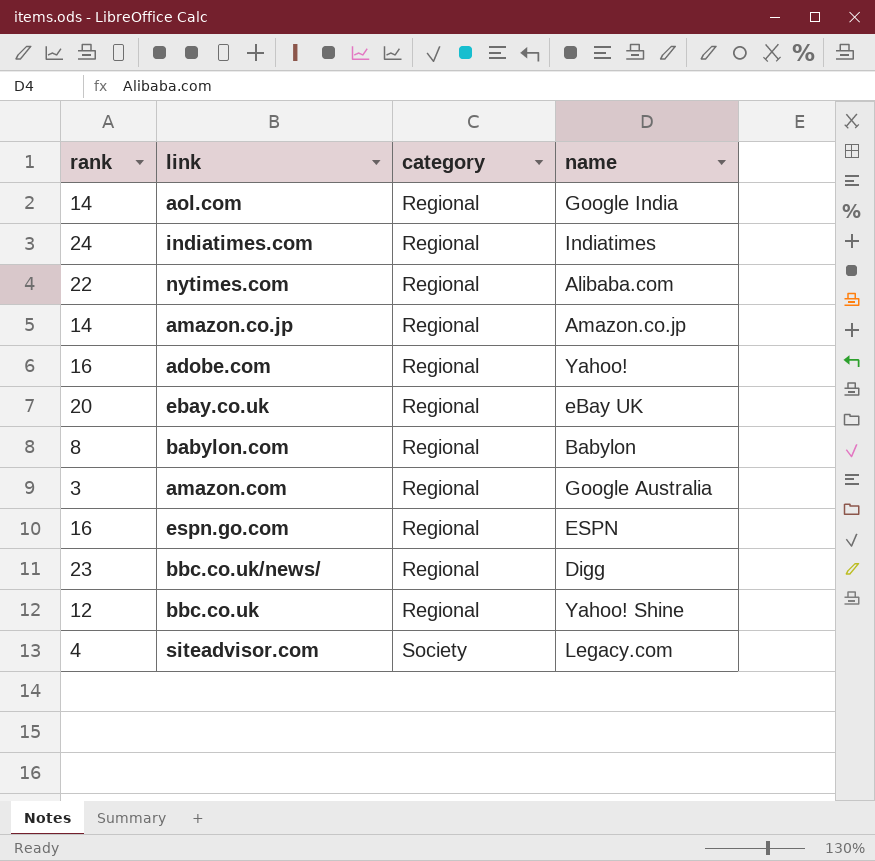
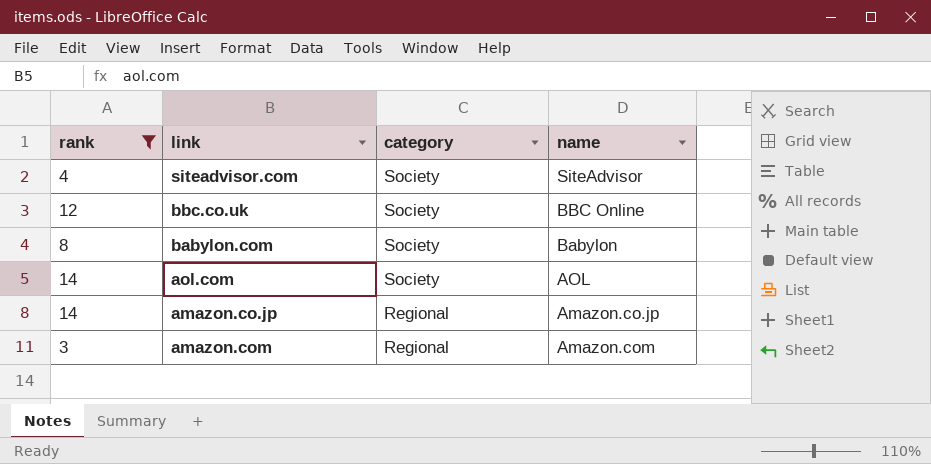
filter: none -> rank <= 14
row order: category ascending -> category descending
siteadvisor.com | name: Legacy.com -> SiteAdvisor
bbc.co.uk | category: Regional -> Society
bbc.co.uk | name: Yahoo! Shine -> BBC Online
babylon.com | category: Regional -> Society
aol.com | category: Regional -> Society
aol.com | name: Google India -> AOL
amazon.com | name: Google Australia -> Amazon.com

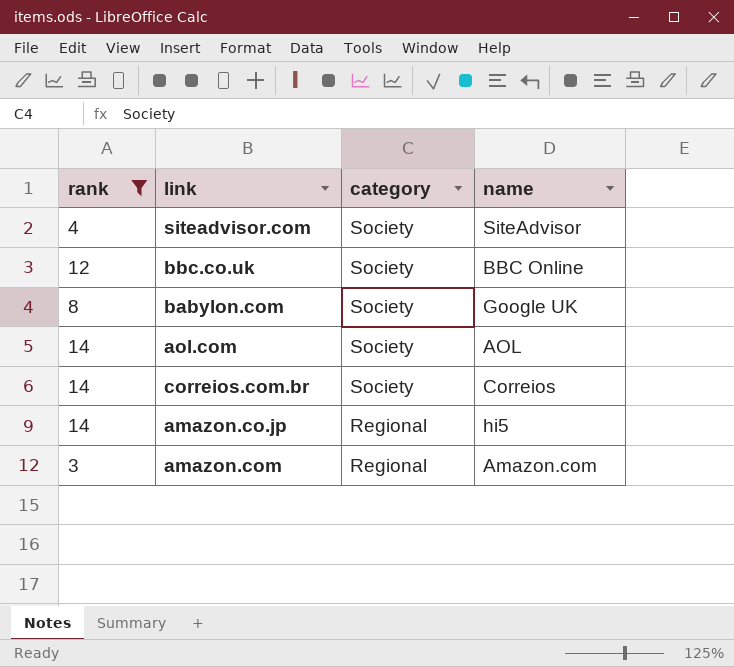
babylon.com | name: Babylon -> Google UK
row correios.com.br: none -> 14 | Society | Correios
amazon.co.jp | name: Amazon.co.jp -> hi5

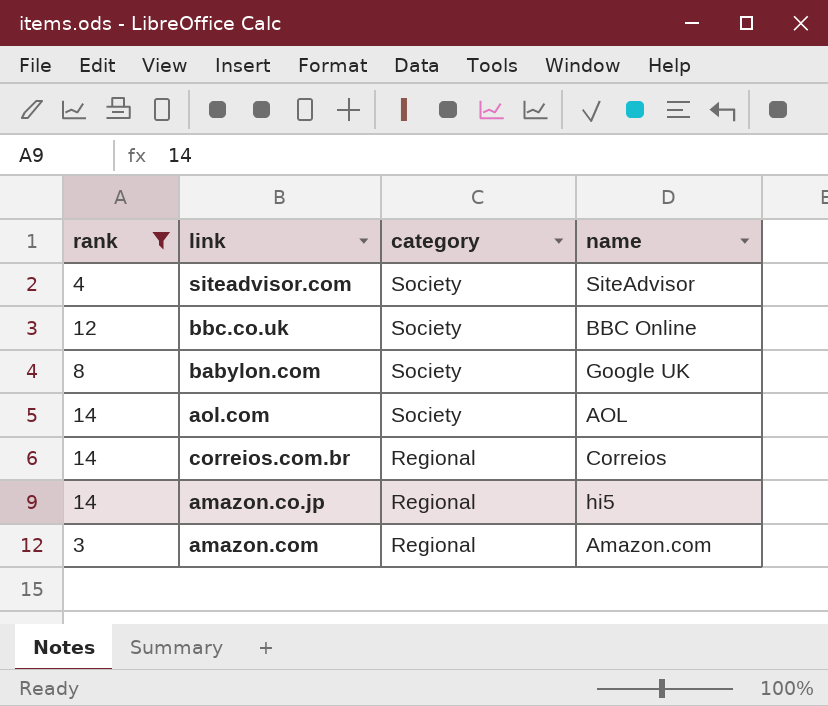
correios.com.br | category: Society -> Regional

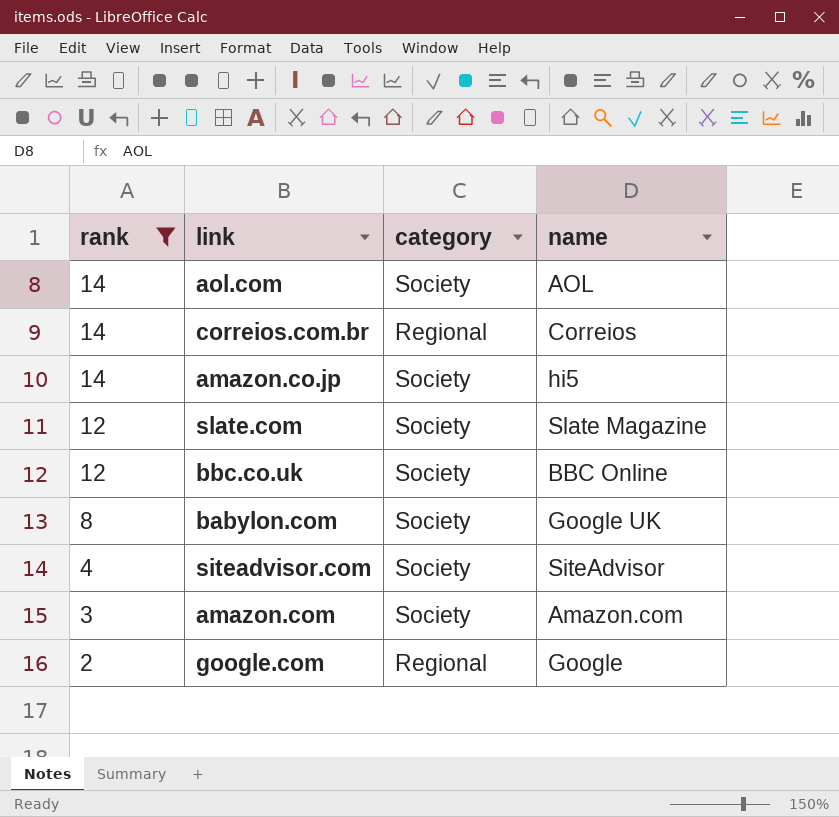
row order: category descending -> rank descending
amazon.co.jp | category: Regional -> Society
row slate.com: none -> 12 | Society | Slate Magazine
amazon.com | category: Regional -> Society
row google.com: none -> 2 | Regional | Google

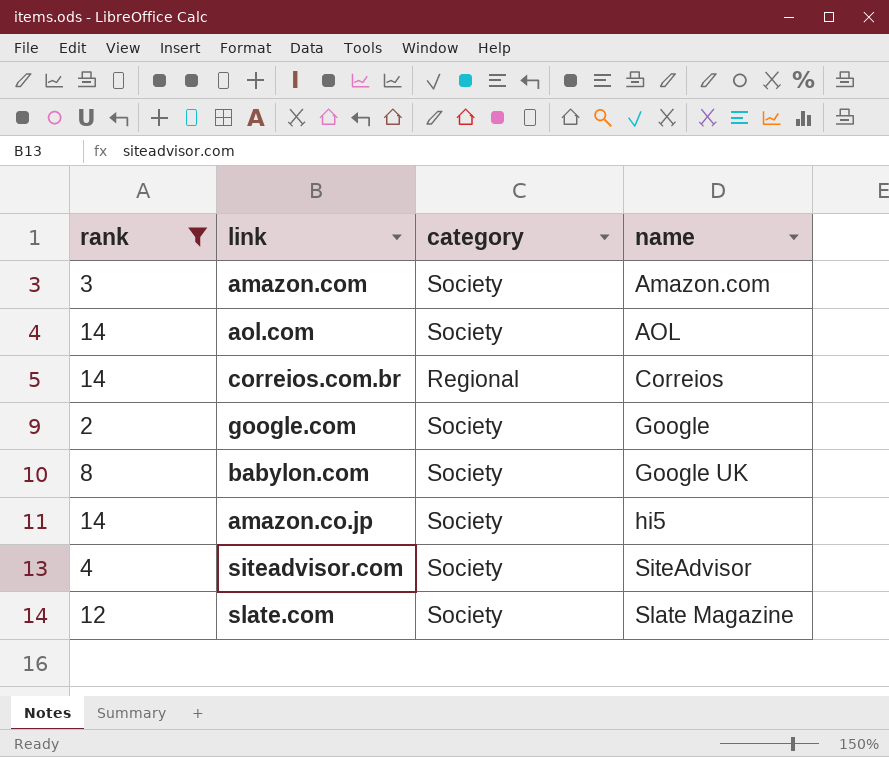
row order: rank descending -> name ascending
row bbc.co.uk: 12 | Society | BBC Online -> none
google.com | category: Regional -> Society

